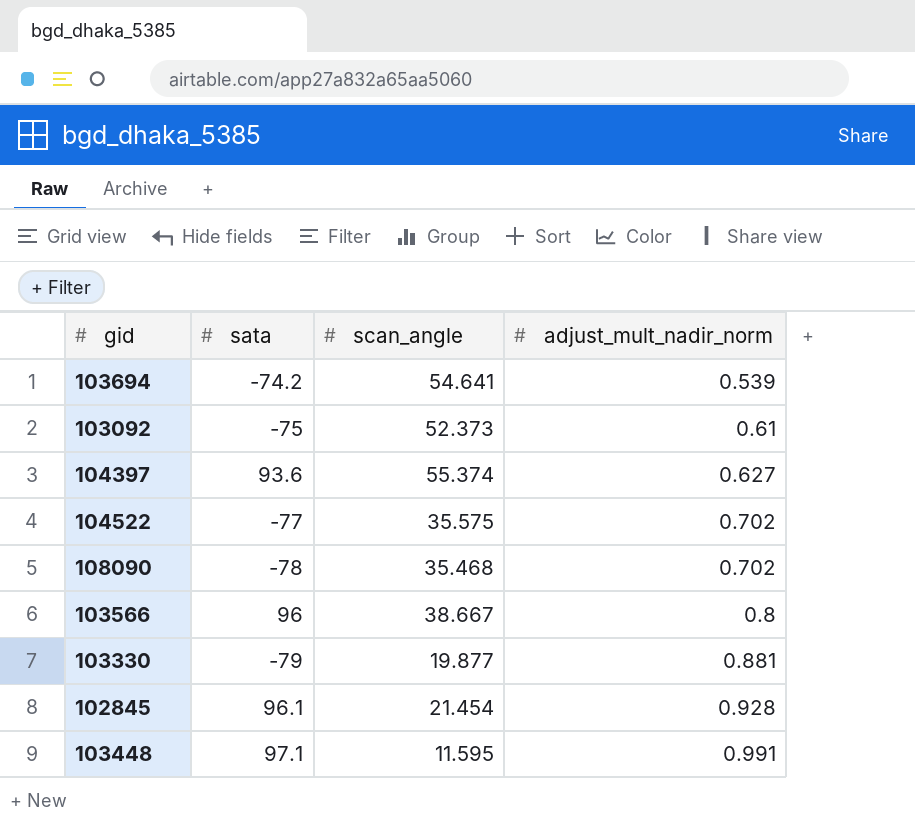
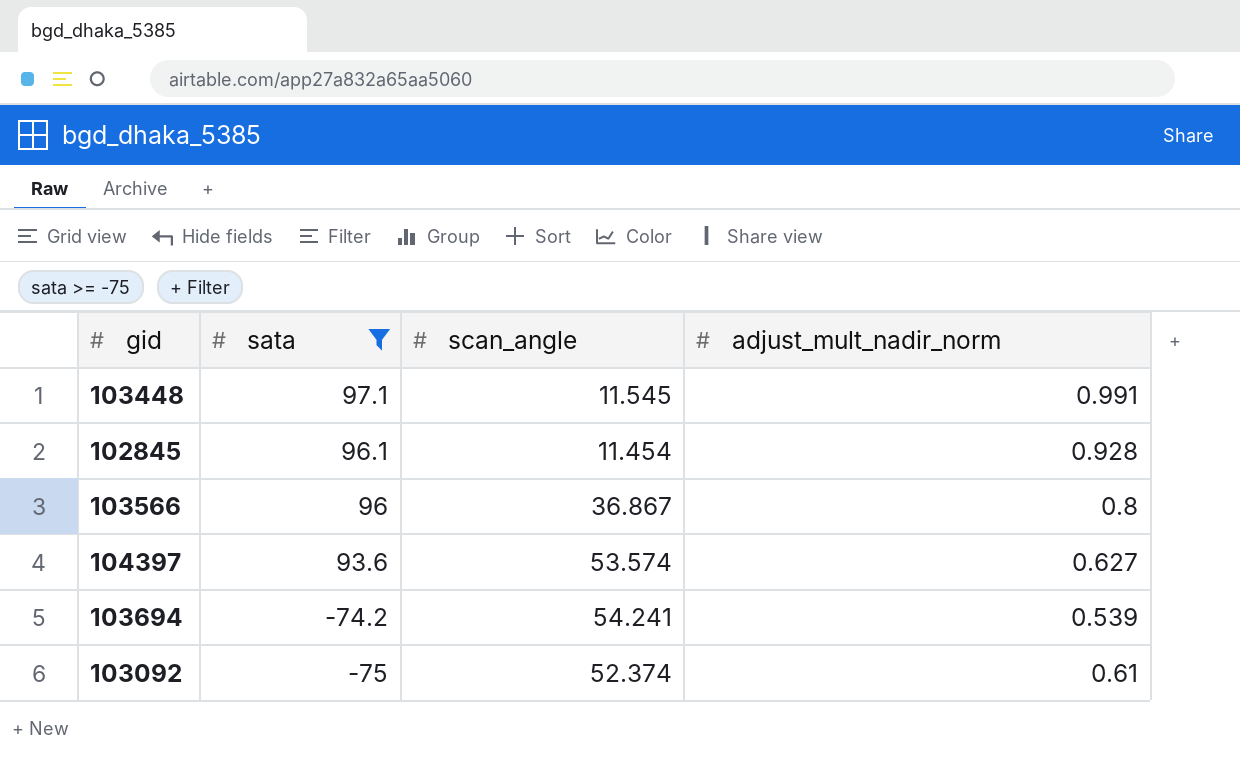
filter: none -> sata >= -75
row order: adjust_mult_nadir_norm ascending -> sata descending
103448 | scan_angle: 11.595 -> 11.545
102845 | scan_angle: 21.454 -> 11.454
103566 | scan_angle: 38.667 -> 36.867
104397 | scan_angle: 55.374 -> 53.574
103694 | scan_angle: 54.641 -> 54.241
103092 | scan_angle: 52.373 -> 52.374

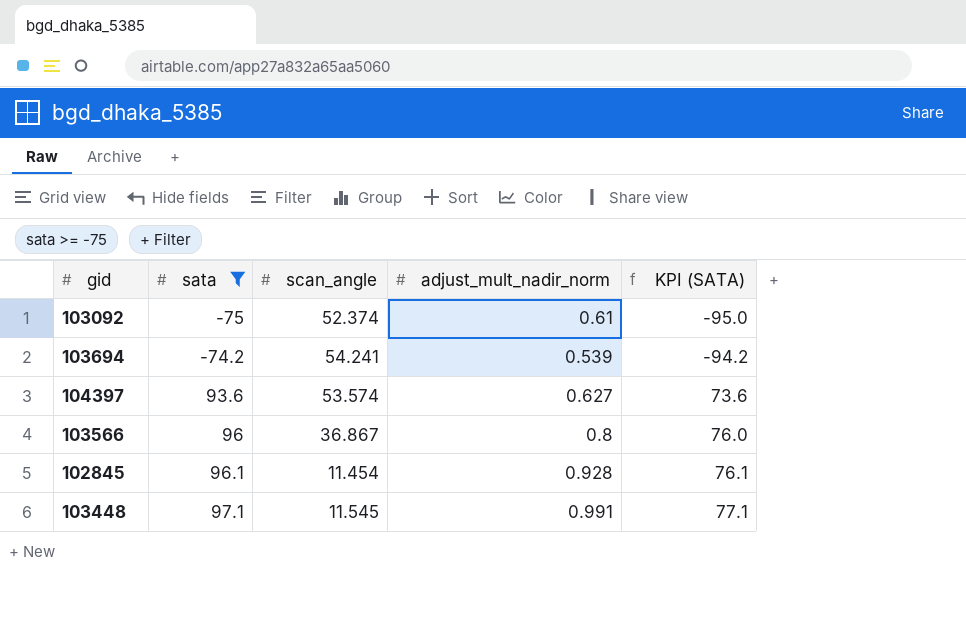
row order: sata descending -> sata ascending
column KPI (SATA) | formula: none -> [sata] - 20

